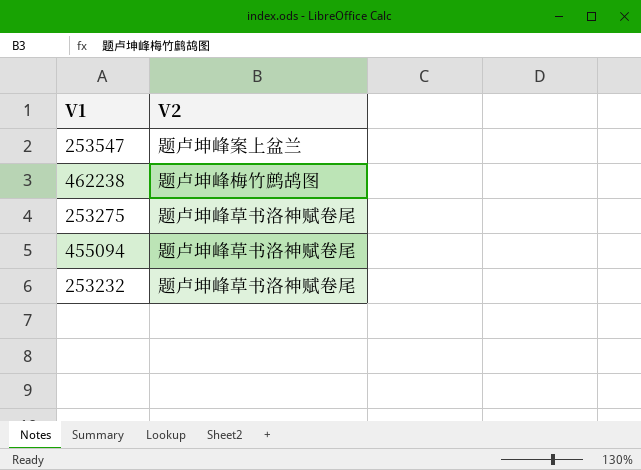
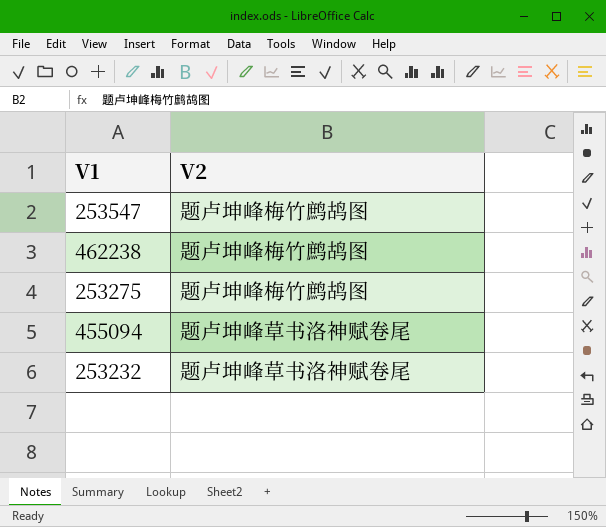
253547 | V2: 题卢坤峰案上盆兰 -> 题卢坤峰梅竹鹧鸪图
253275 | V2: 题卢坤峰草书洛神赋卷尾 -> 题卢坤峰梅竹鹧鸪图

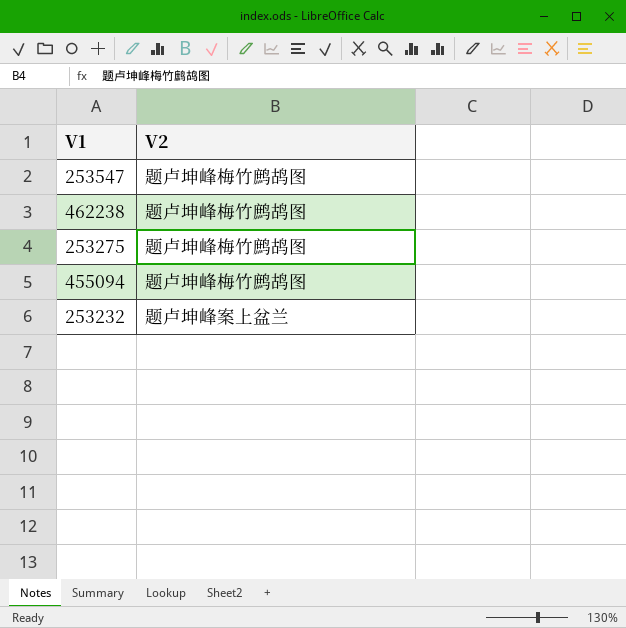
455094 | V2: 题卢坤峰草书洛神赋卷尾 -> 题卢坤峰梅竹鹧鸪图
253232 | V2: 题卢坤峰草书洛神赋卷尾 -> 题卢坤峰案上盆兰

